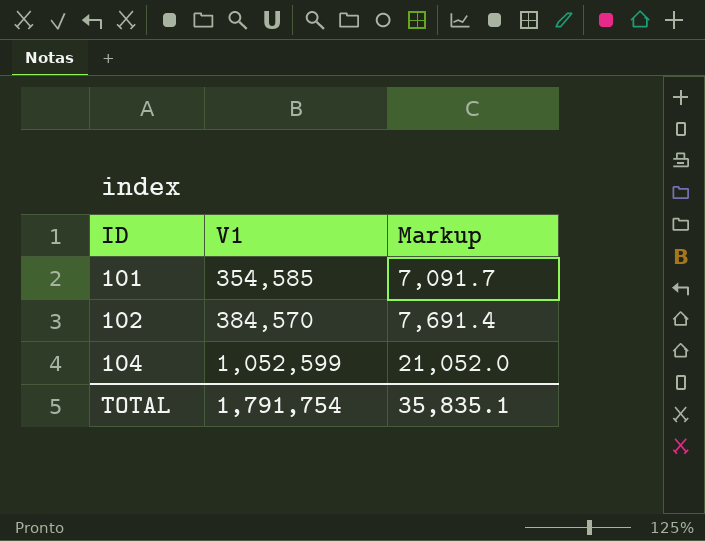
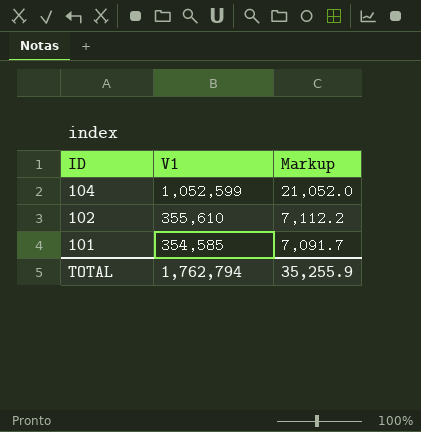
row order: ID ascending -> ID descending
102 | V1: 384,570 -> 355,610
102 | Markup: 7,691.4 -> 7,112.2
TOTAL | V1: 1,791,754 -> 1,762,794
TOTAL | Markup: 35,835.1 -> 35,255.9

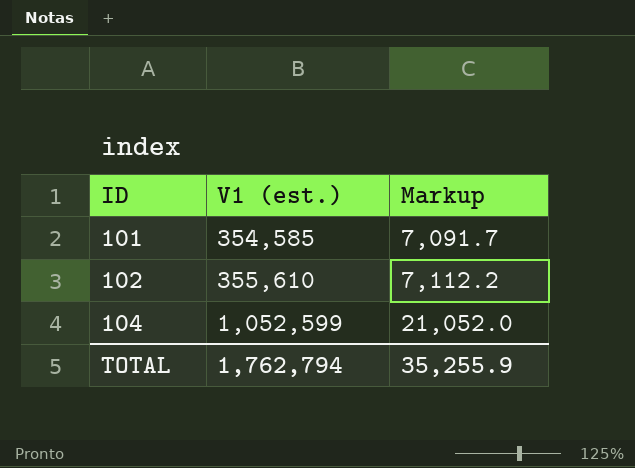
row order: ID descending -> ID ascending
column name: V1 -> V1 (est.)

